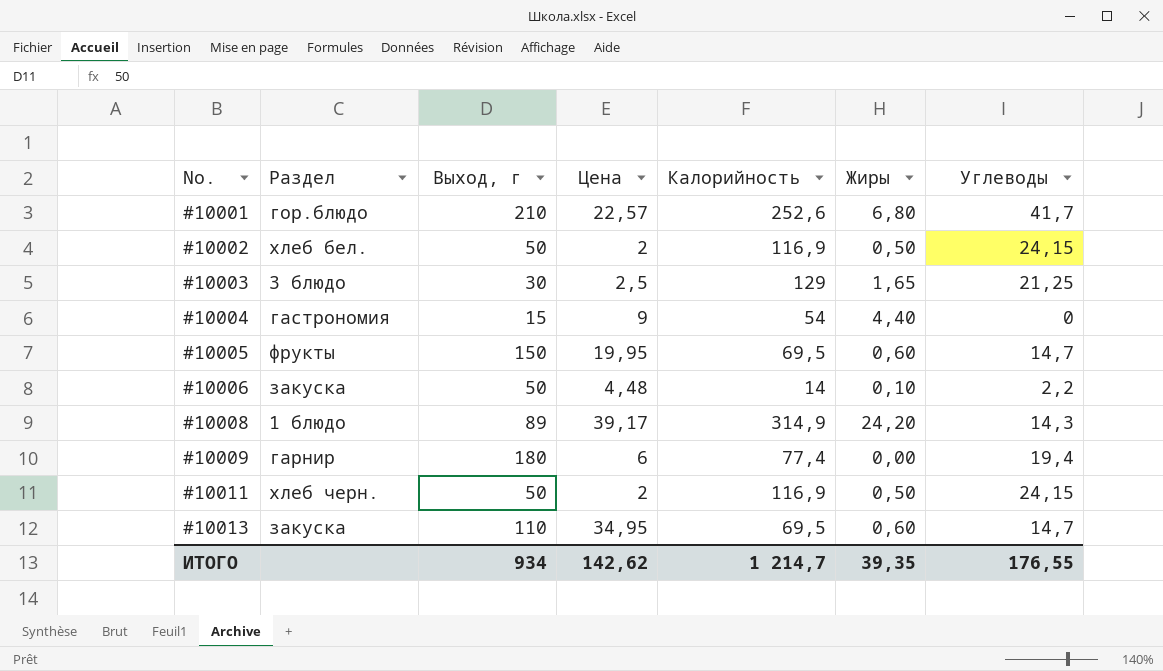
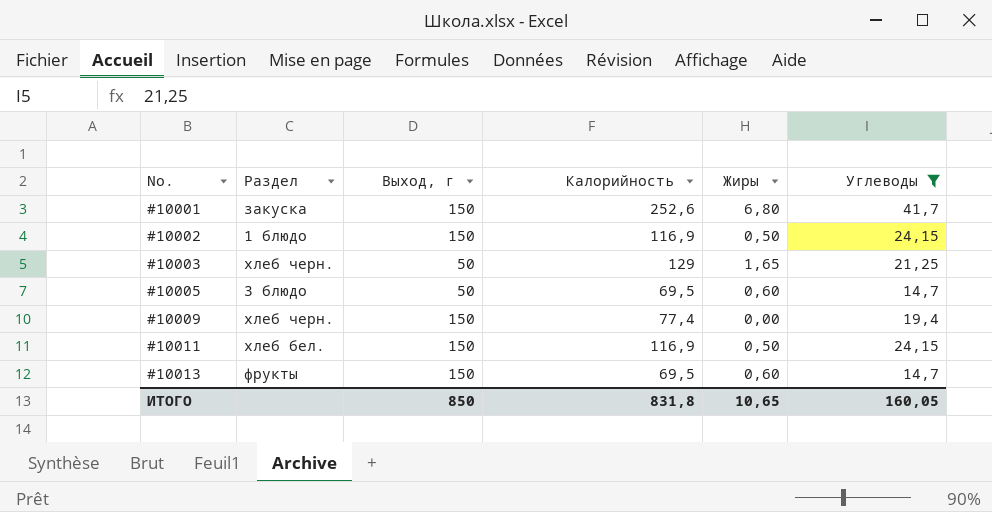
filter: none -> Углеводы >= 14,7
column Цена | position: 4 -> none
#10001 | Раздел: гор.блюдо -> закуска
#10001 | Выход, г: 210 -> 150
#10002 | Раздел: хлеб бел. -> 1 блюдо
#10002 | Выход, г: 50 -> 150
#10003 | Раздел: 3 блюдо -> хлеб черн.
#10003 | Выход, г: 30 -> 50
#10005 | Раздел: фрукты -> 3 блюдо
#10005 | Выход, г: 150 -> 50
#10009 | Раздел: гарнир -> хлеб черн.
#10009 | Выход, г: 180 -> 150
#10011 | Раздел: хлеб черн. -> хлеб бел.
#10011 | Выход, г: 50 -> 150
#10013 | Раздел: закуска -> фрукты
#10013 | Выход, г: 110 -> 150
ИТОГО | Выход, г: 934 -> 850
ИТОГО | Калорийность: 1 214,7 -> 831,8
ИТОГО | Жиры: 39,35 -> 10,65
ИТОГО | Углеводы: 176,55 -> 160,05

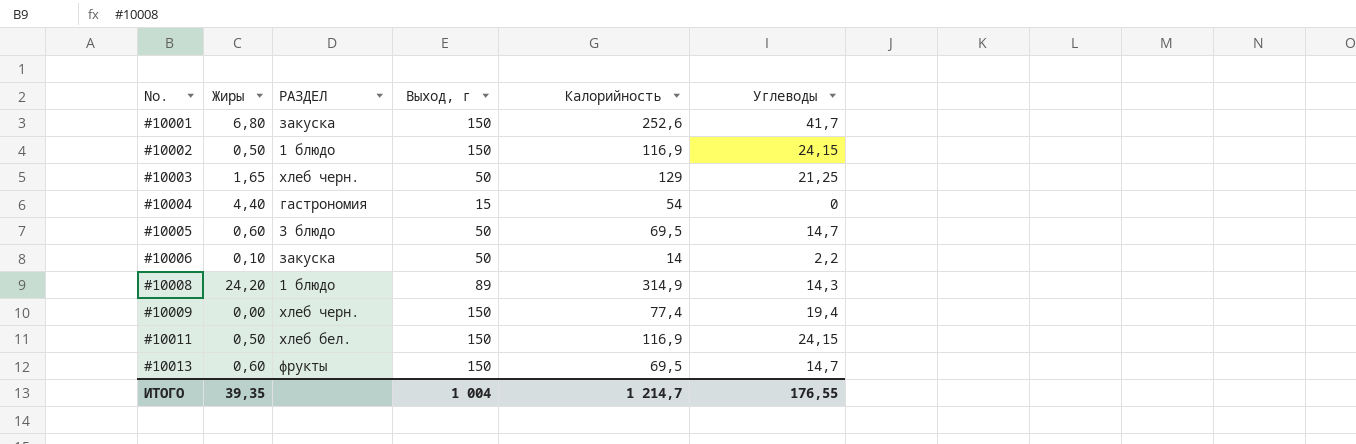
filter: Углеводы >= 14,7 -> none
column Жиры | position: 5 -> 2
column name: Раздел -> РАЗДЕЛ
ИТОГО | Жиры: 10,65 -> 39,35
ИТОГО | Выход, г: 850 -> 1 004
ИТОГО | Калорийность: 831,8 -> 1 214,7
ИТОГО | Углеводы: 160,05 -> 176,55

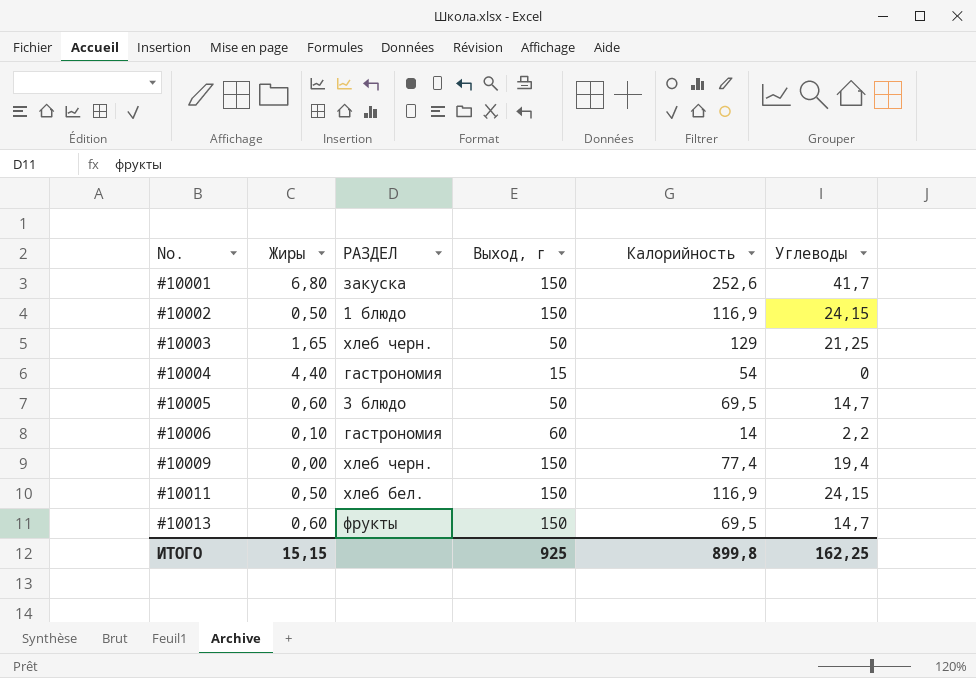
row #10008: 24,20 | 1 блюдо | 89 | 314,9 | 14,3 -> none
#10006 | РАЗДЕЛ: закуска -> гастрономия
#10006 | Выход, г: 50 -> 60
ИТОГО | Жиры: 39,35 -> 15,15
ИТОГО | Выход, г: 1 004 -> 925
ИТОГО | Калорийность: 1 214,7 -> 899,8
ИТОГО | Углеводы: 176,55 -> 162,25

